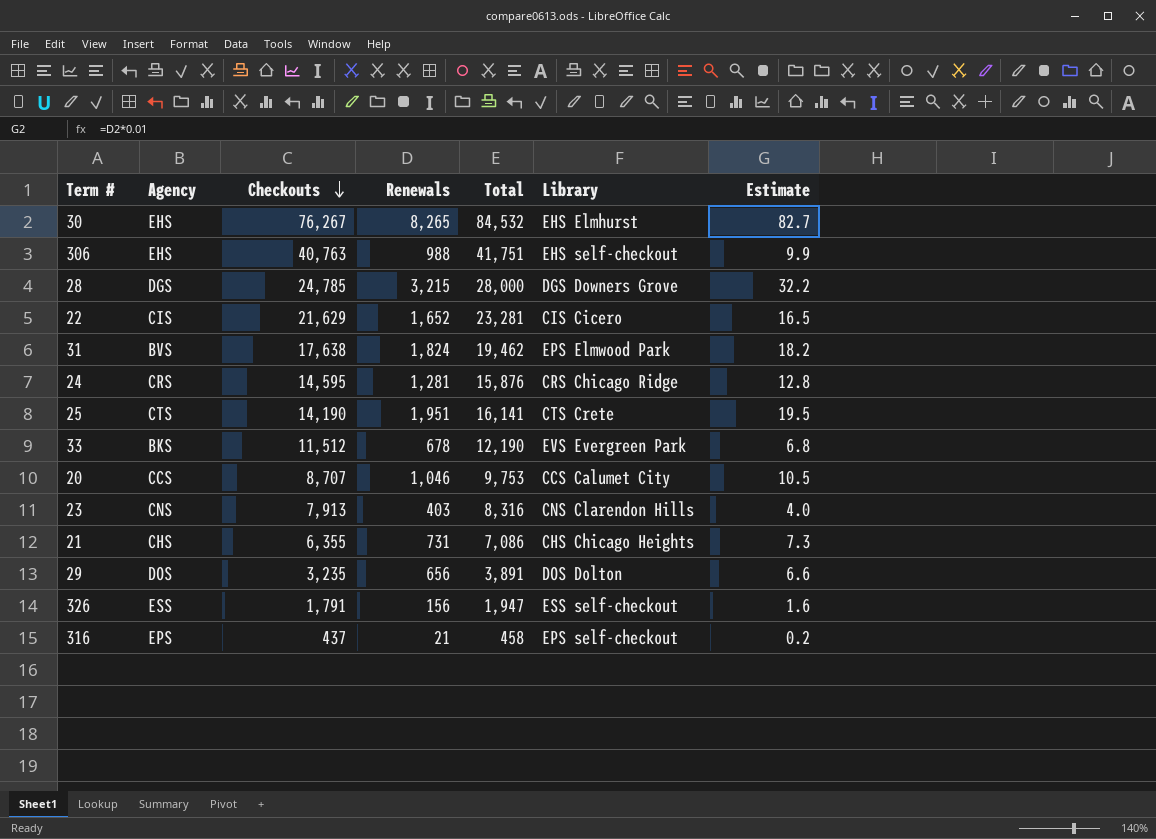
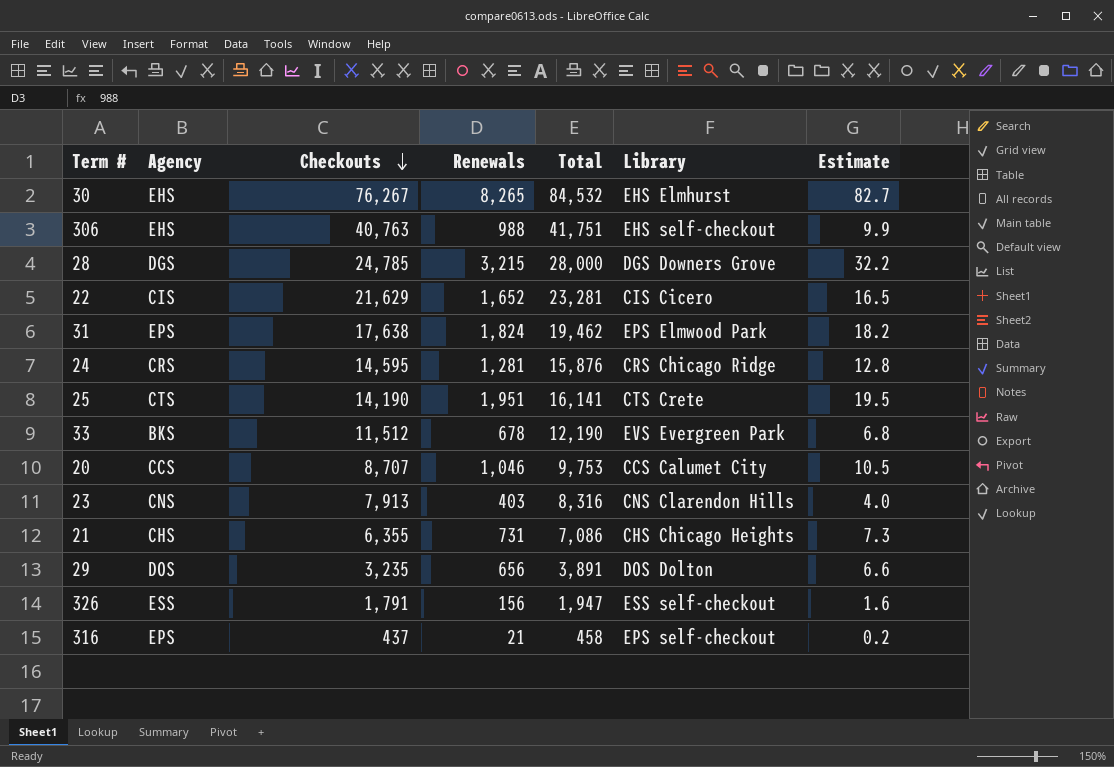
31 | Agency: BVS -> EPS

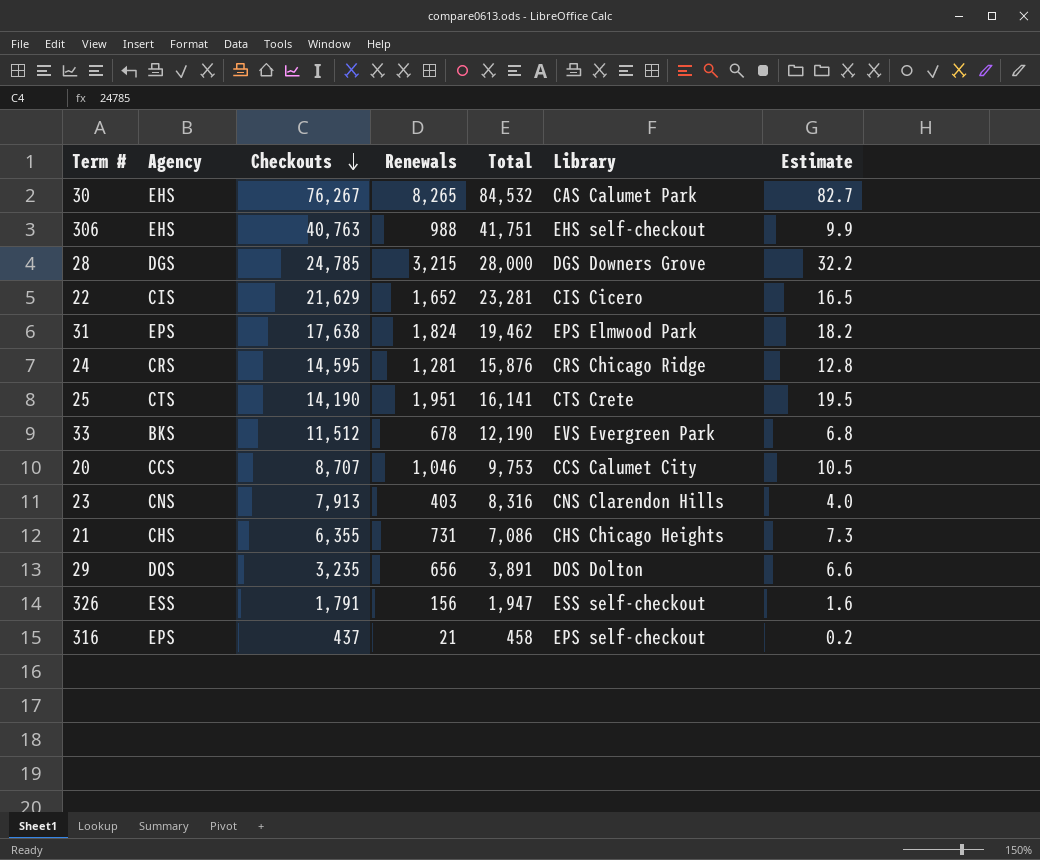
30 | Library: EHS Elmhurst -> CAS Calumet Park

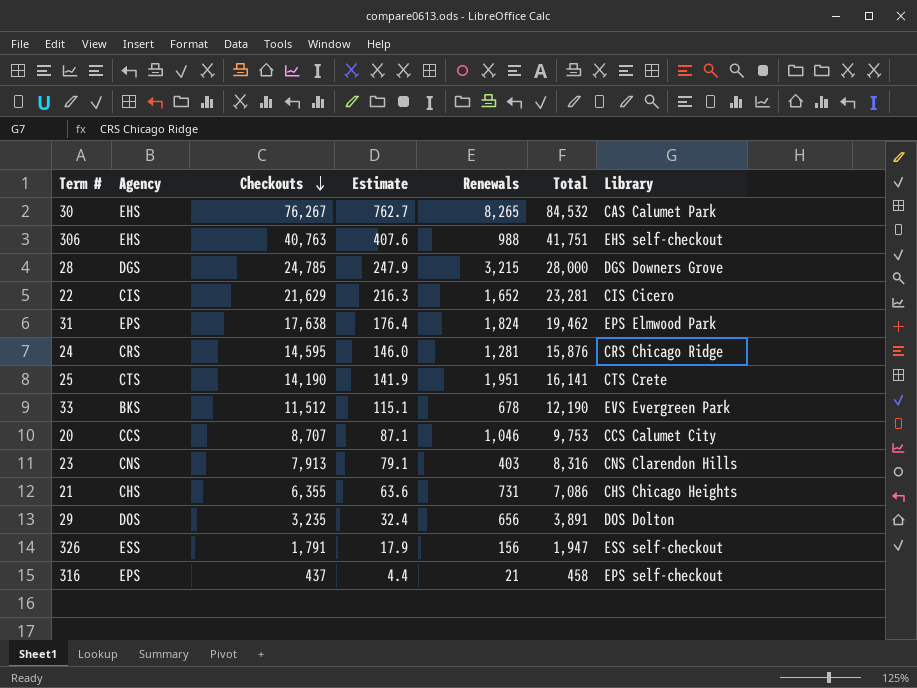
column Estimate | formula: [Renewals] * 0.01 -> [Checkouts] * 0.01
column Estimate | position: 7 -> 4

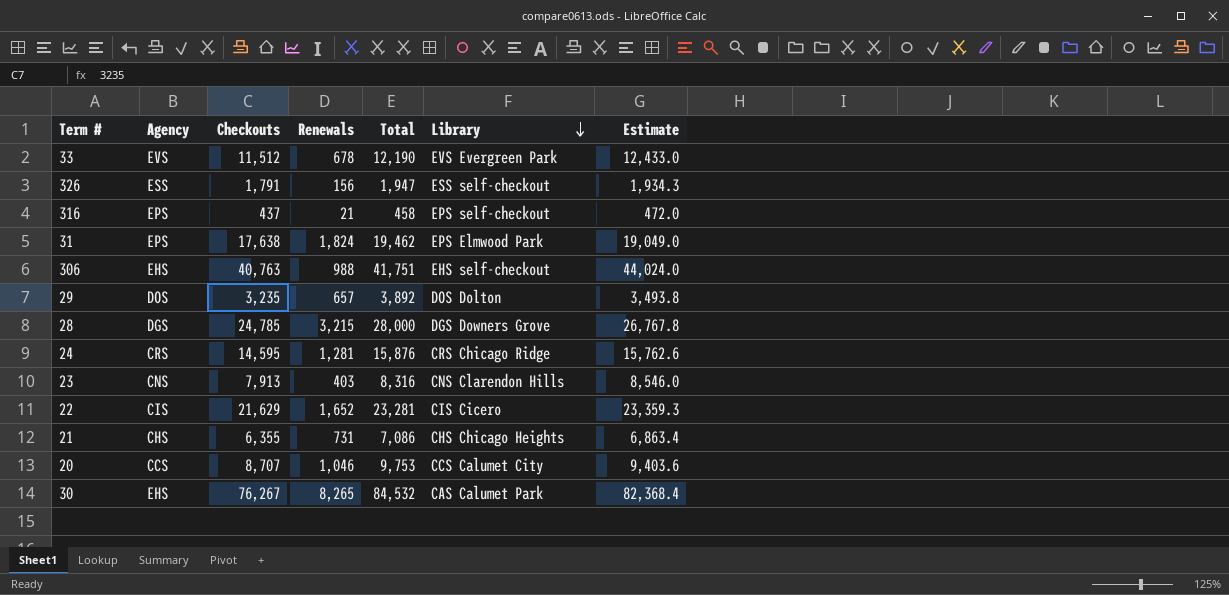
row order: Checkouts descending -> Library descending
column Estimate | formula: [Checkouts] * 0.01 -> [Checkouts] * 1.08
column Estimate | position: 4 -> 7
row 25: CTS | 14,190 | 141.9 | 1,951 | 16,141 | CTS Crete -> none
33 | Agency: BKS -> EVS
29 | Renewals: 656 -> 657
29 | Total: 3,891 -> 3,892

